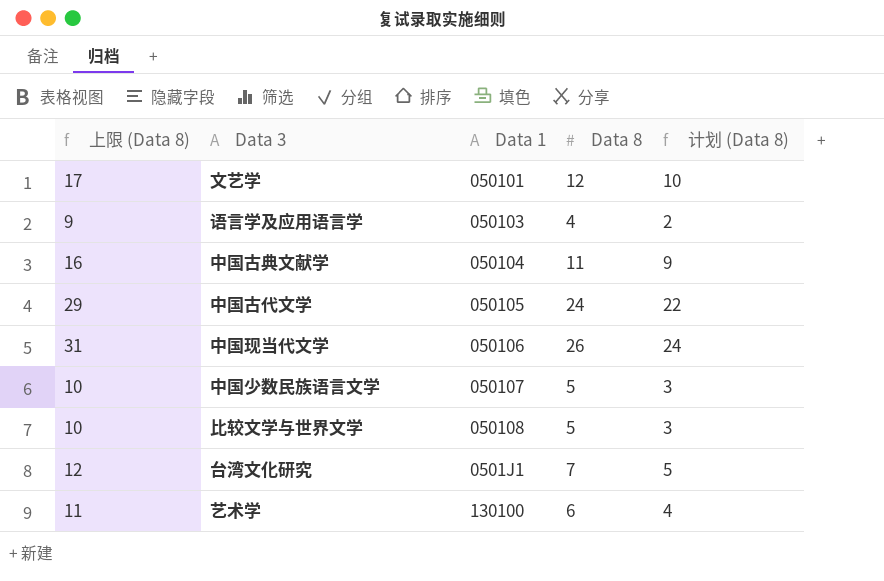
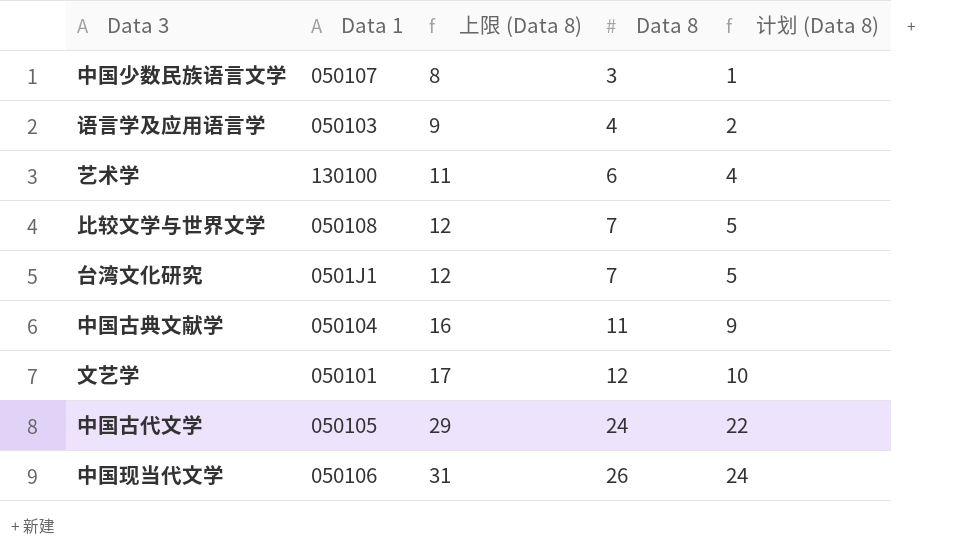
row order: none -> 上限 (Data 8) ascending
column 上限 (Data 8) | position: 1 -> 3
中国少数民族语言文学 | 上限 (Data 8): 10 -> 8
中国少数民族语言文学 | Data 8: 5 -> 3
中国少数民族语言文学 | 计划 (Data 8): 3 -> 1
比较文学与世界文学 | 上限 (Data 8): 10 -> 12
比较文学与世界文学 | Data 8: 5 -> 7
比较文学与世界文学 | 计划 (Data 8): 3 -> 5

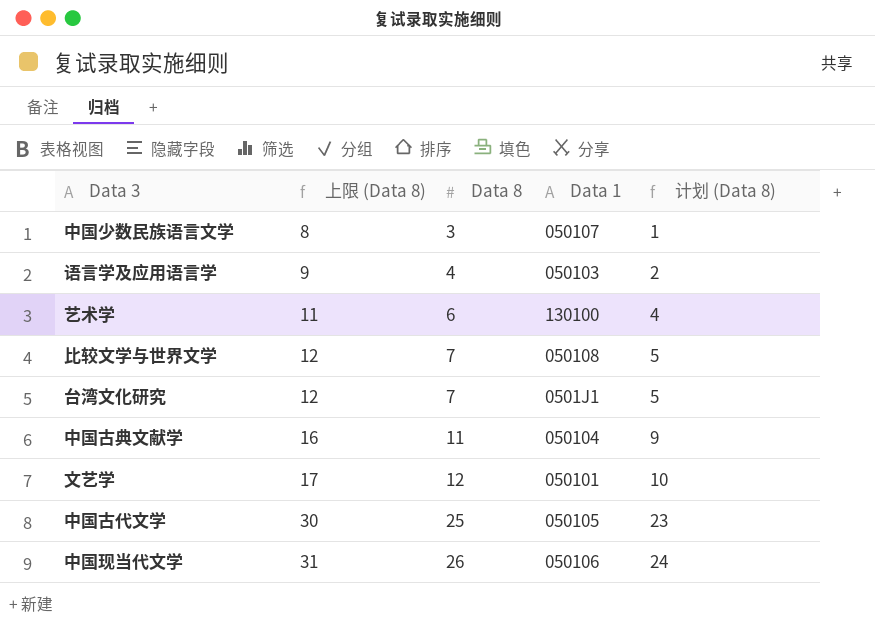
column Data 1 | position: 2 -> 4
中国古代文学 | 上限 (Data 8): 29 -> 30
中国古代文学 | Data 8: 24 -> 25
中国古代文学 | 计划 (Data 8): 22 -> 23

